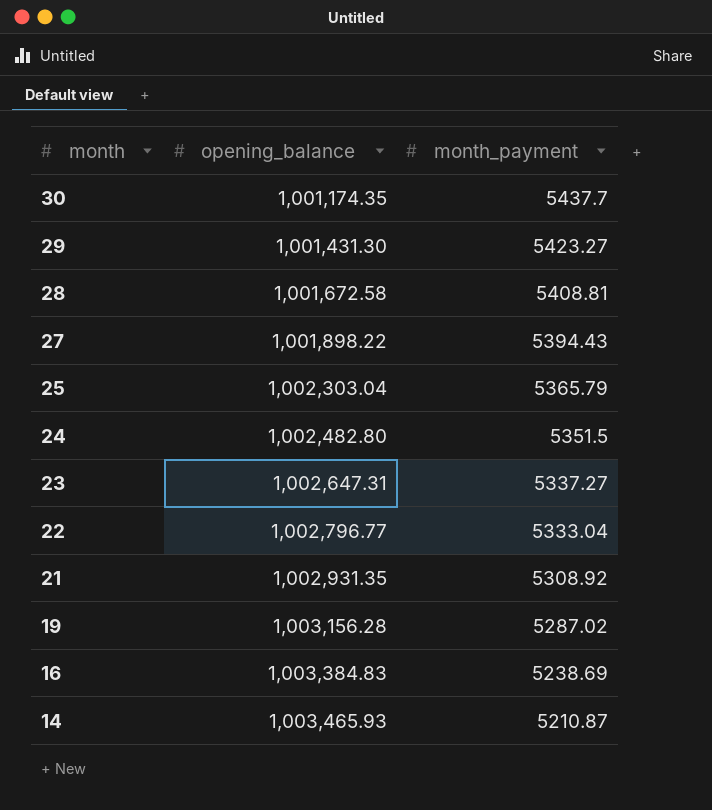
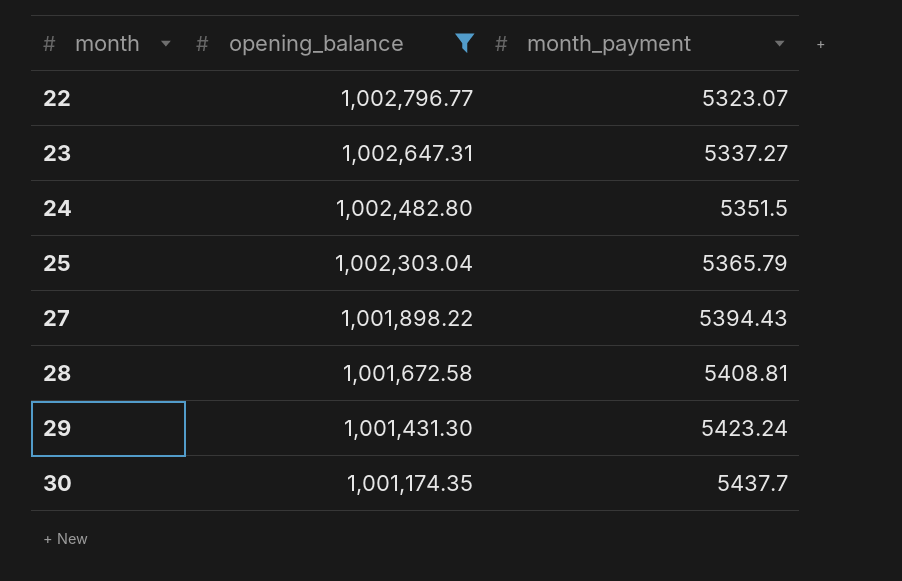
filter: none -> opening_balance <= 1,002,796.77
row order: month descending -> month ascending
22 | month_payment: 5333.04 -> 5323.07
29 | month_payment: 5423.27 -> 5423.24

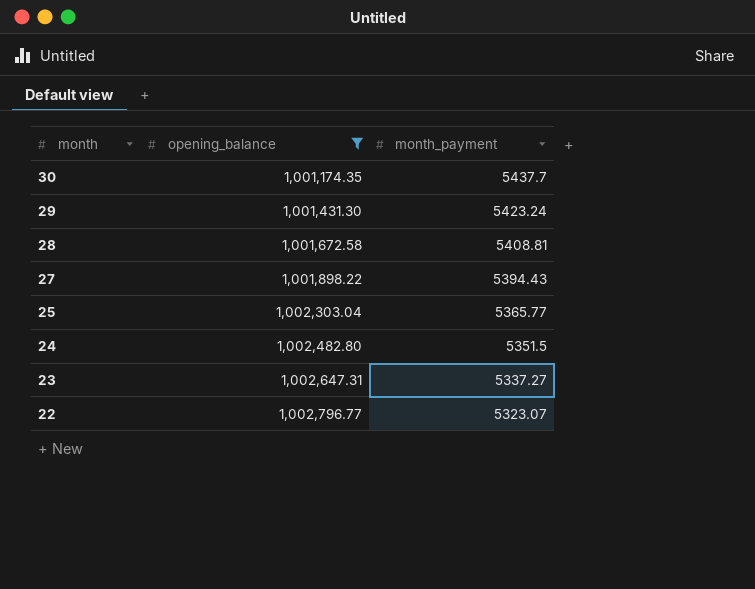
row order: month ascending -> month descending
25 | month_payment: 5365.79 -> 5365.77

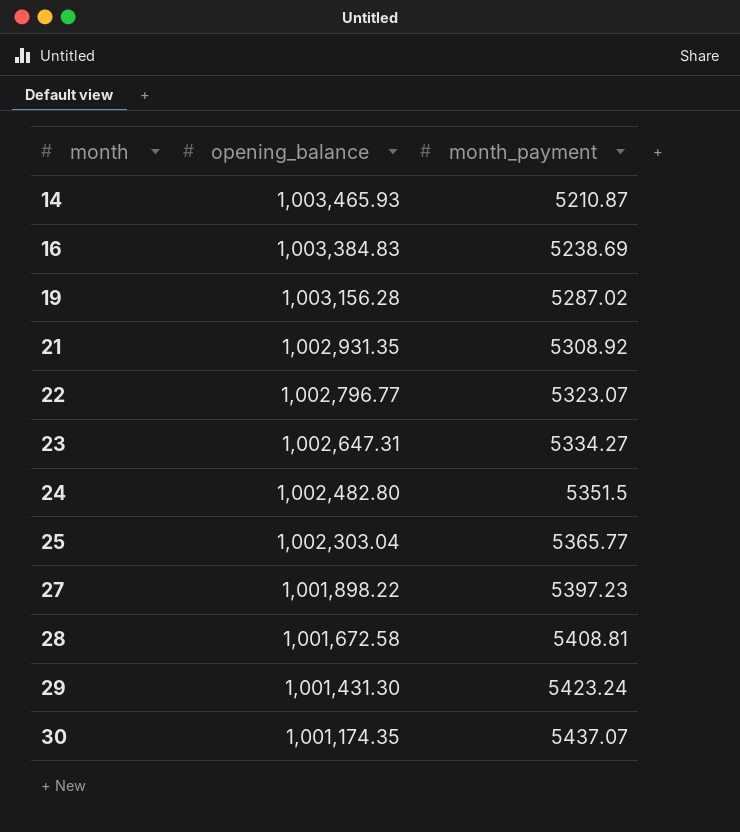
filter: opening_balance <= 1,002,796.77 -> none
row order: month descending -> month ascending
23 | month_payment: 5337.27 -> 5334.27
27 | month_payment: 5394.43 -> 5397.23
30 | month_payment: 5437.7 -> 5437.07

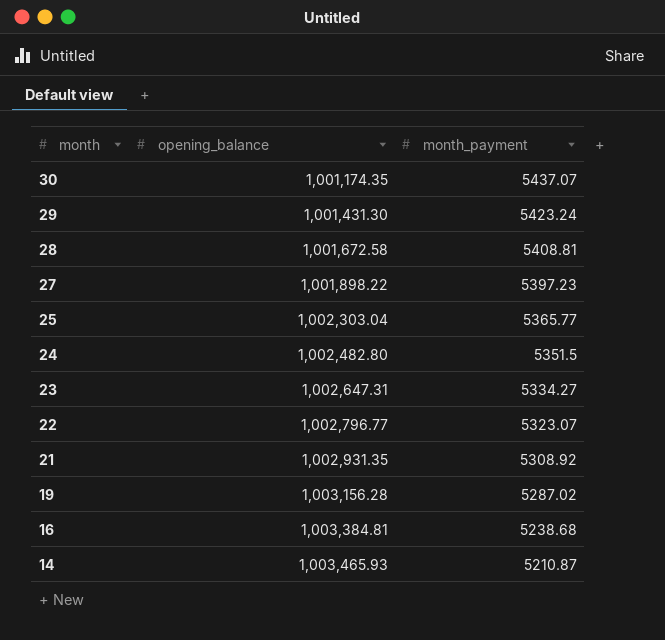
row order: month ascending -> month descending
16 | opening_balance: 1,003,384.83 -> 1,003,384.81
16 | month_payment: 5238.69 -> 5238.68

